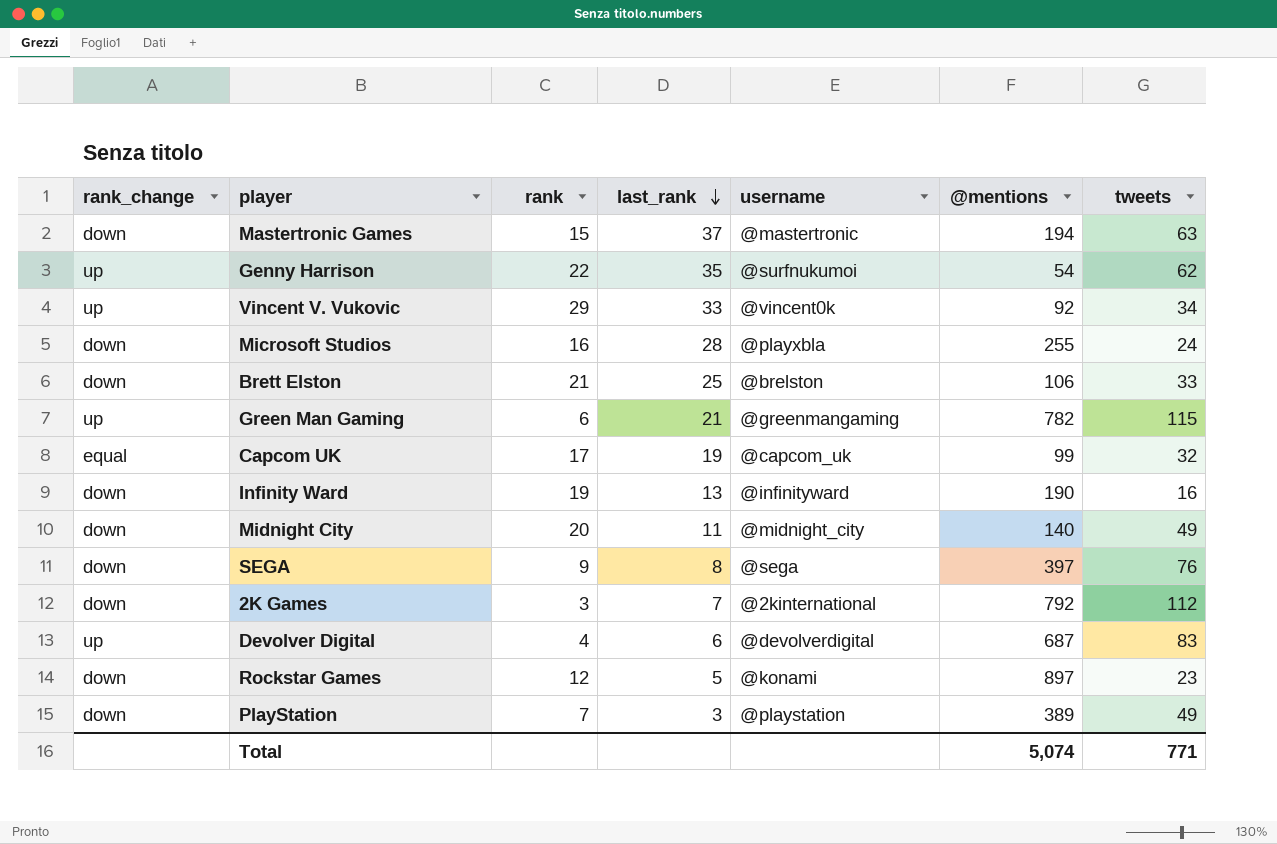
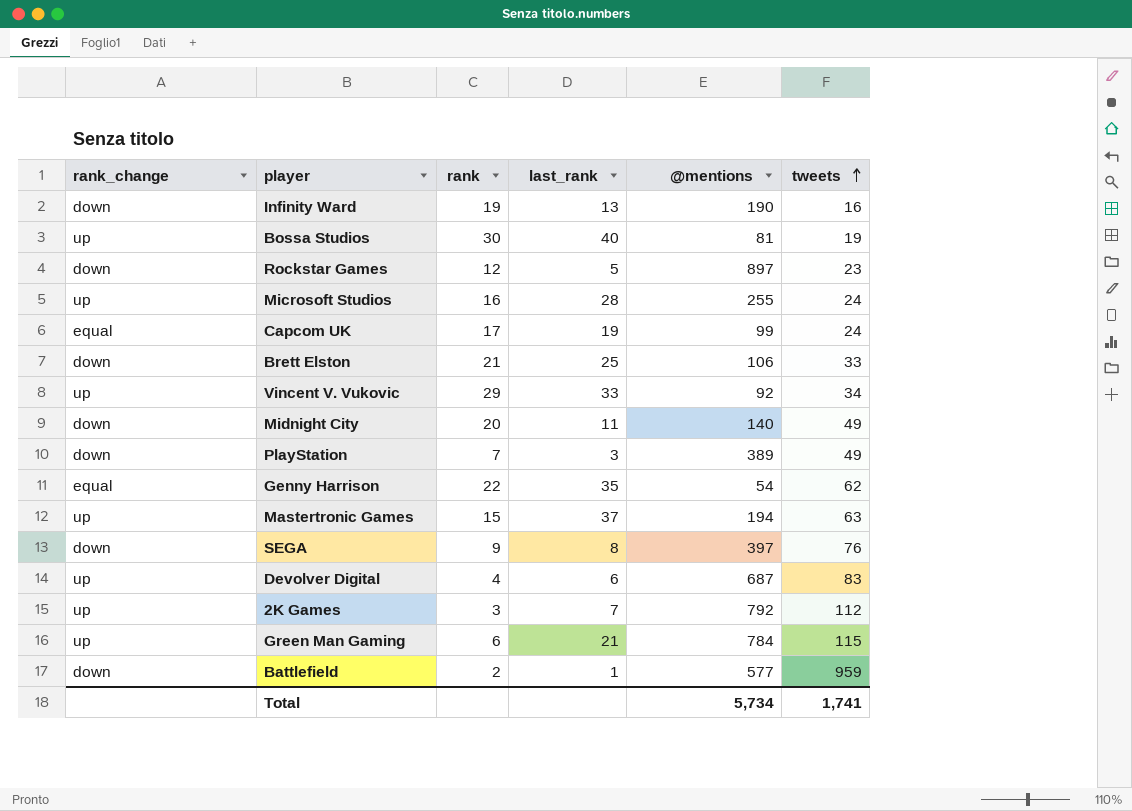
row order: last_rank descending -> tweets ascending
column username | position: 5 -> none
row Bossa Studios: none -> up | 30 | 40 | 81 | 19
Microsoft Studios | rank_change: down -> up
Capcom UK | tweets: 32 -> 24
Genny Harrison | rank_change: up -> equal
Mastertronic Games | rank_change: down -> up
2K Games | rank_change: down -> up
Green Man Gaming | @mentions: 782 -> 784
row Battlefield: none -> down | 2 | 1 | 577 | 959
Total | @mentions: 5,074 -> 5,734
Total | tweets: 771 -> 1,741

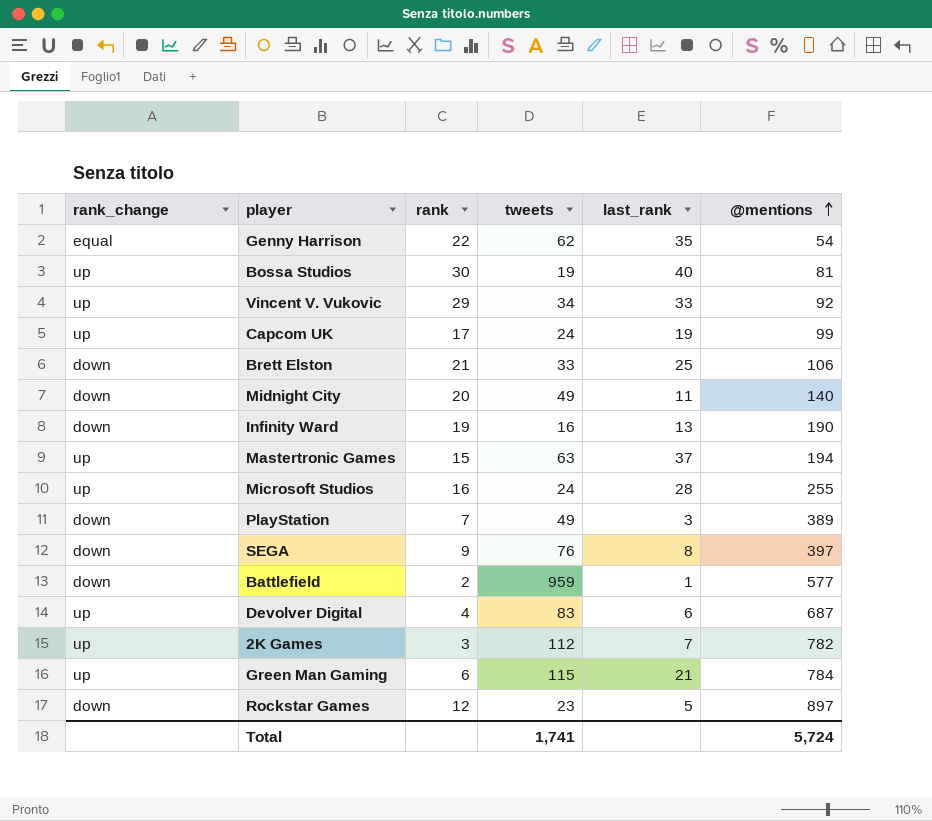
row order: tweets ascending -> @mentions ascending
column tweets | position: 6 -> 4
Capcom UK | rank_change: equal -> up
2K Games | @mentions: 792 -> 782
Total | @mentions: 5,734 -> 5,724

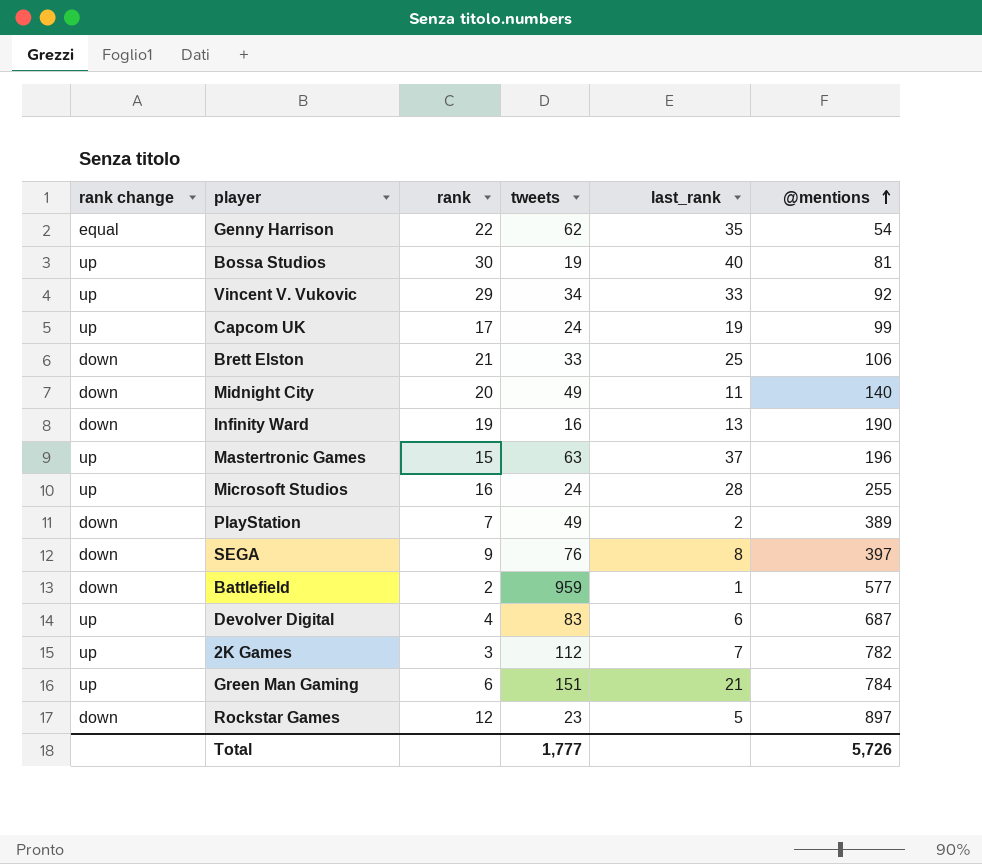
column name: rank_change -> rank change
Mastertronic Games | @mentions: 194 -> 196
PlayStation | last_rank: 3 -> 2
Green Man Gaming | tweets: 115 -> 151
Total | tweets: 1,741 -> 1,777
Total | @mentions: 5,724 -> 5,726

